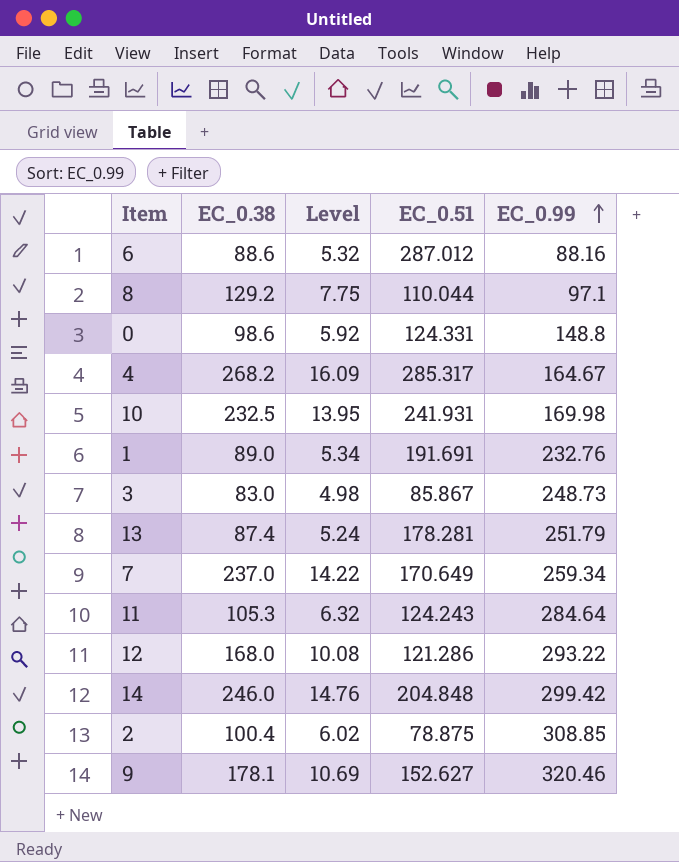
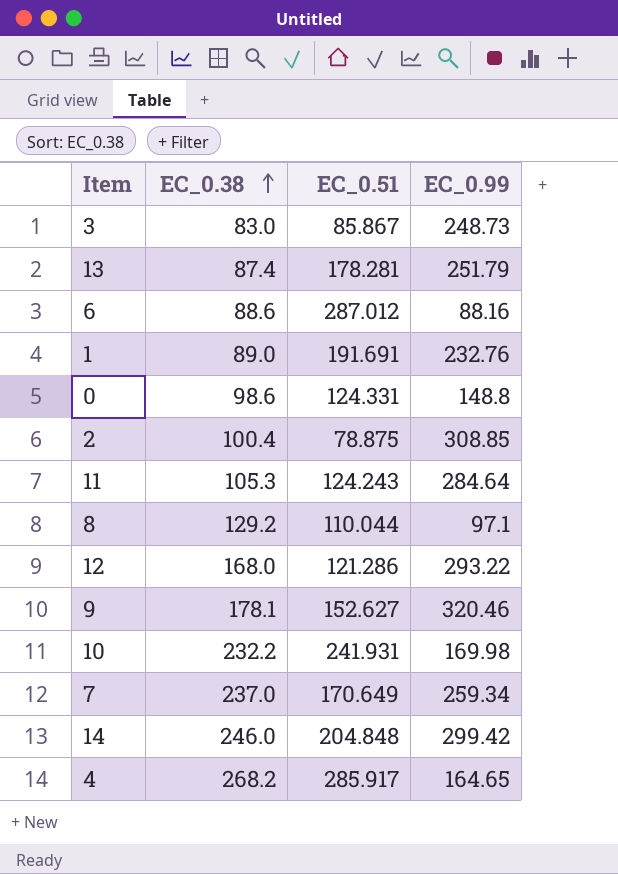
row order: EC_0.99 ascending -> EC_0.38 ascending
column Level | formula: [EC_0.38] * 0.06 -> none
10 | EC_0.38: 232.5 -> 232.2
4 | EC_0.51: 285.317 -> 285.917
4 | EC_0.99: 164.67 -> 164.65

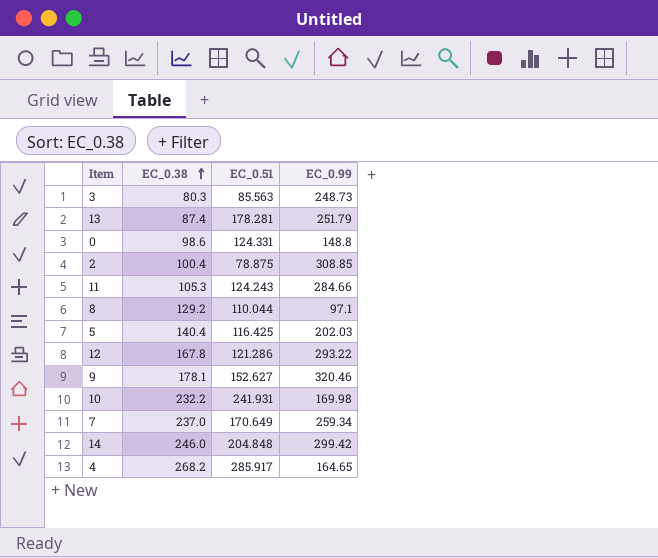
row 6: 88.6 | 287.012 | 88.16 -> none
row 1: 89.0 | 191.691 | 232.76 -> none
3 | EC_0.38: 83.0 -> 80.3
3 | EC_0.51: 85.867 -> 85.563
11 | EC_0.99: 284.64 -> 284.66
row 5: none -> 140.4 | 116.425 | 202.03
12 | EC_0.38: 168.0 -> 167.8

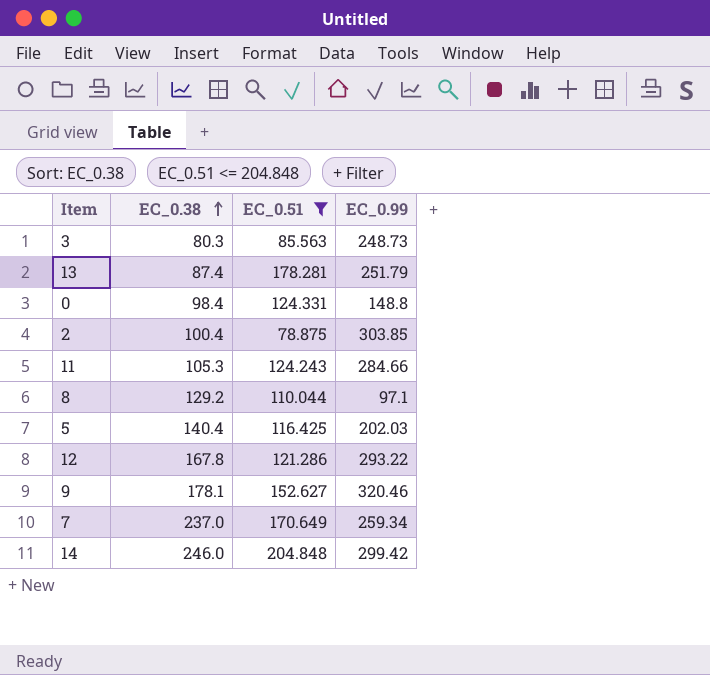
filter: none -> EC_0.51 <= 204.848
0 | EC_0.38: 98.6 -> 98.4
2 | EC_0.99: 308.85 -> 303.85

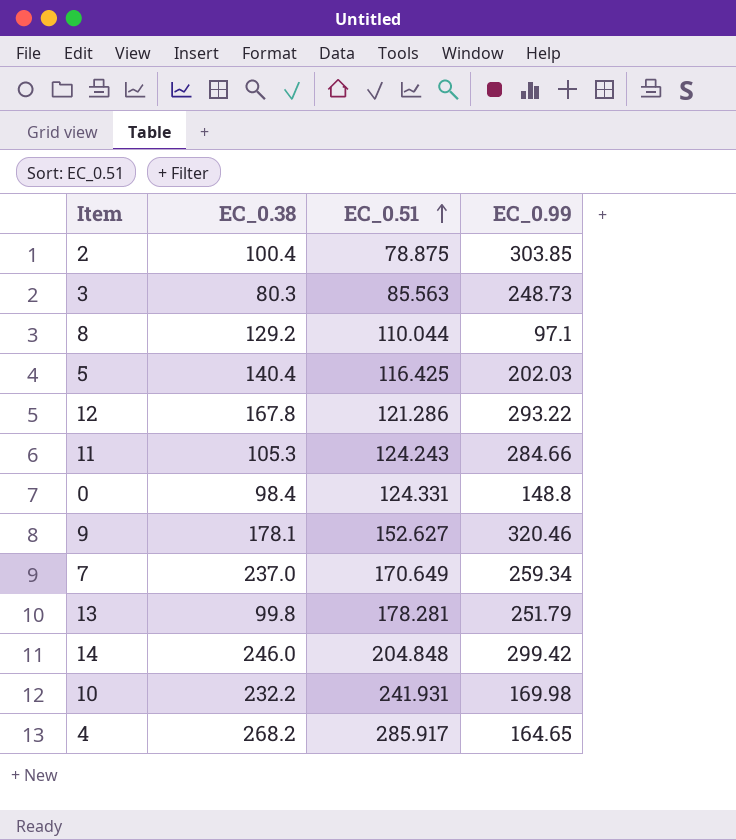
filter: EC_0.51 <= 204.848 -> none
row order: EC_0.38 ascending -> EC_0.51 ascending
13 | EC_0.38: 87.4 -> 99.8

